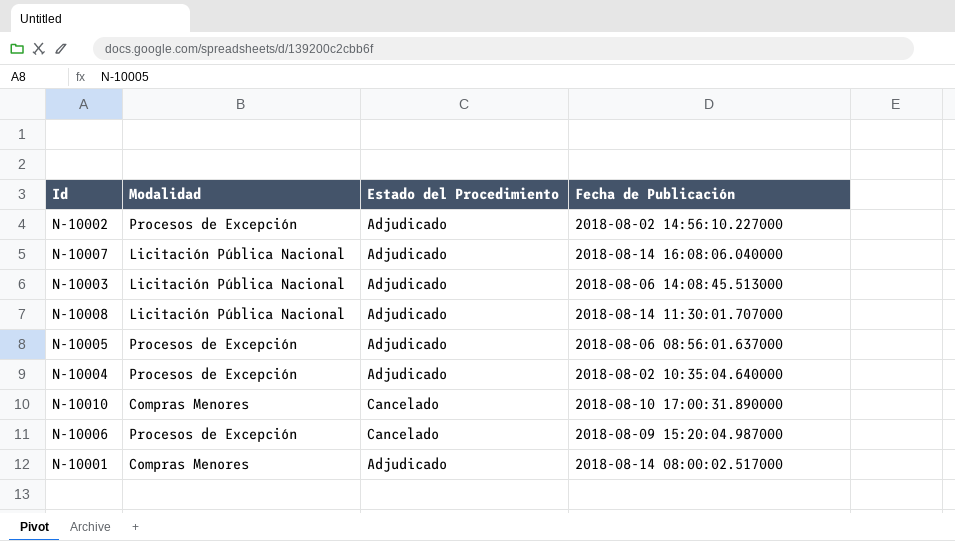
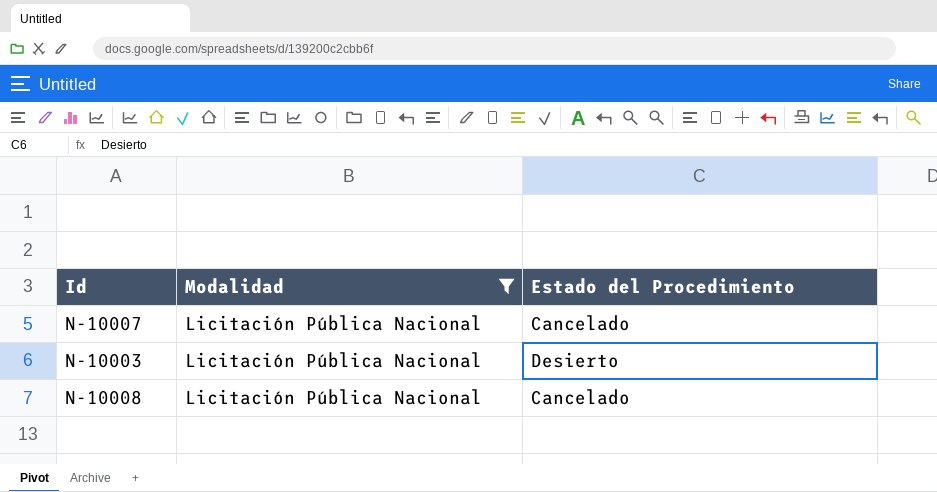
filter: none -> Modalidad = Licitación Pública Nacional
column Fecha de Publicación | position: 4 -> none
N-10007 | Estado del Procedimiento: Adjudicado -> Cancelado
N-10003 | Estado del Procedimiento: Adjudicado -> Desierto
N-10008 | Estado del Procedimiento: Adjudicado -> Cancelado

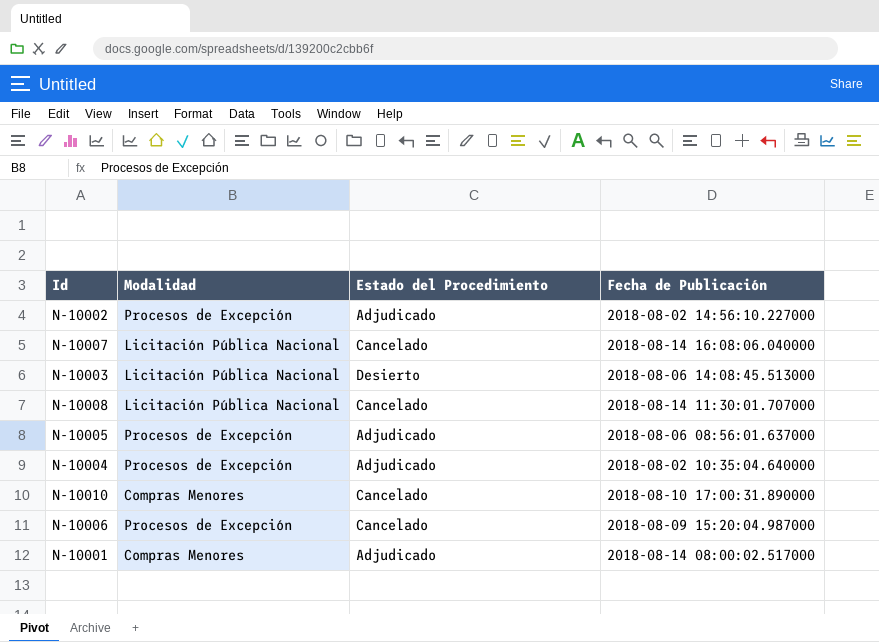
filter: Modalidad = Licitación Pública Nacional -> none
column Fecha de Publicación | position: none -> 4

